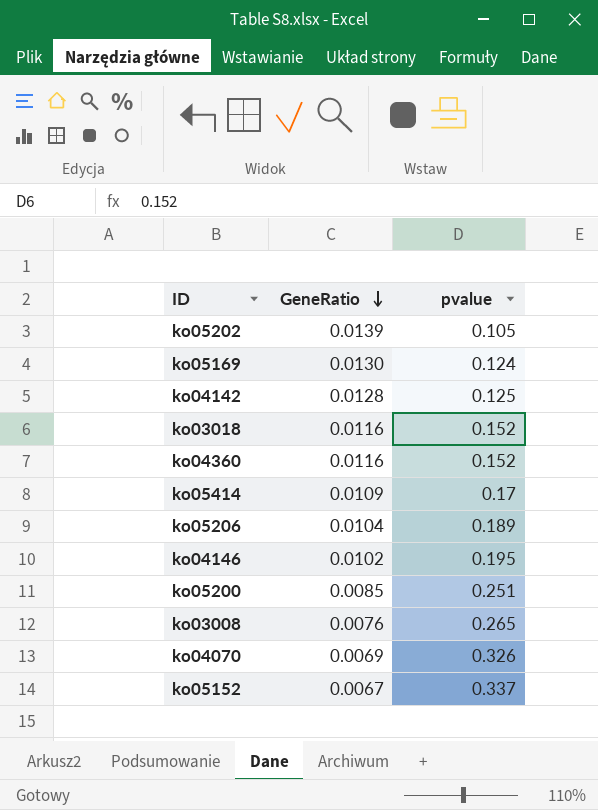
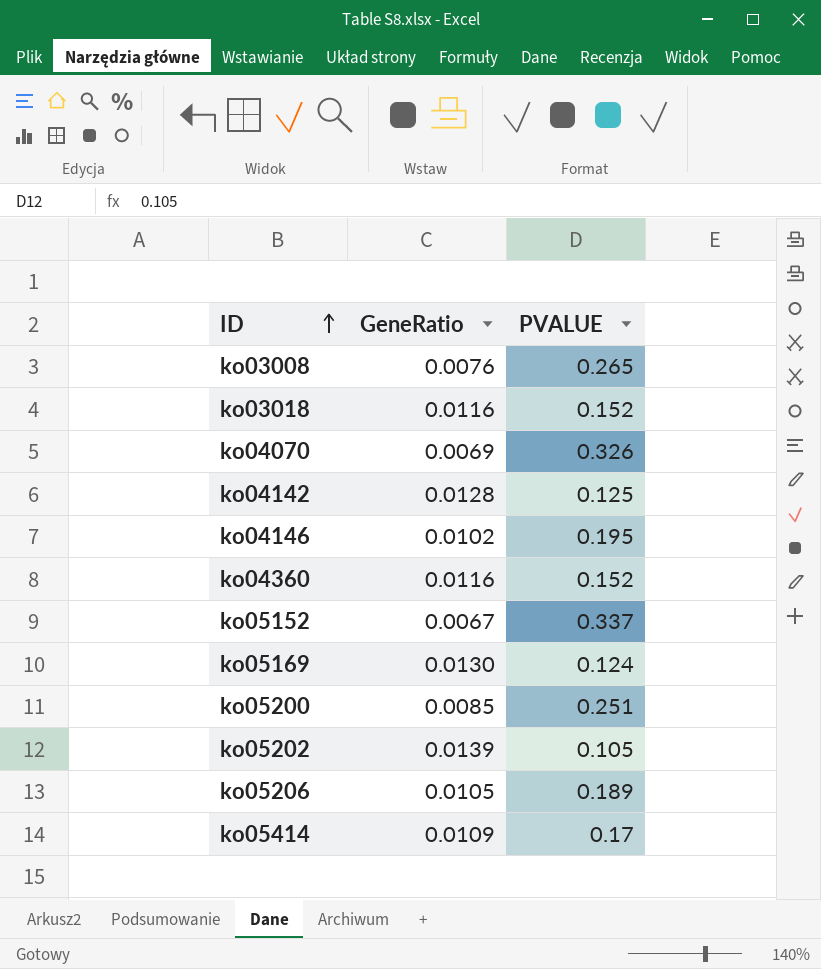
row order: GeneRatio descending -> ID ascending
column name: pvalue -> PVALUE
ko05206 | GeneRatio: 0.0104 -> 0.0105

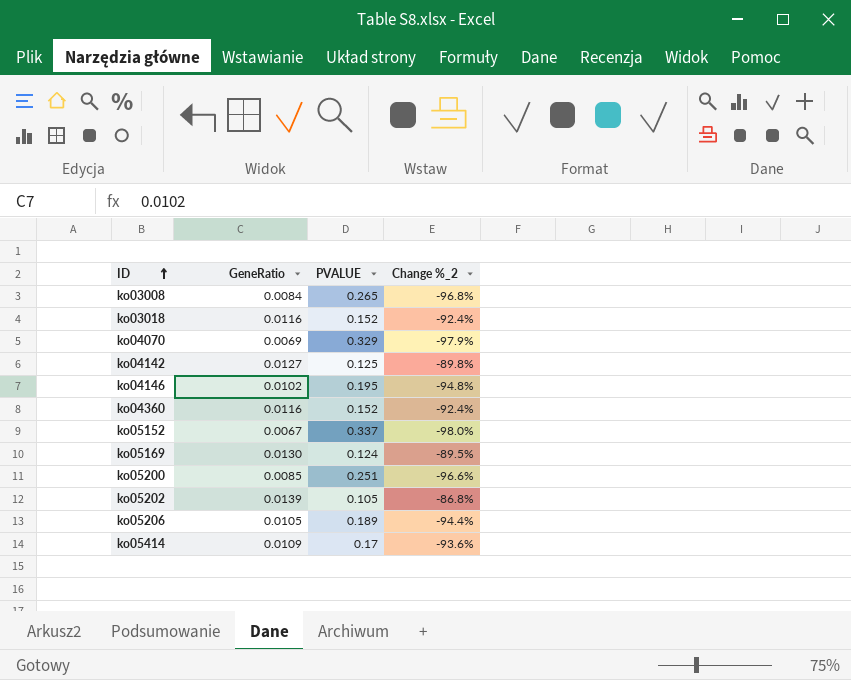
column Change %_2 | formula: none -> ([GeneRatio] - [PVALUE]) / [PVALUE]
ko03008 | GeneRatio: 0.0076 -> 0.0084
ko04070 | PVALUE: 0.326 -> 0.329
ko04142 | GeneRatio: 0.0128 -> 0.0127

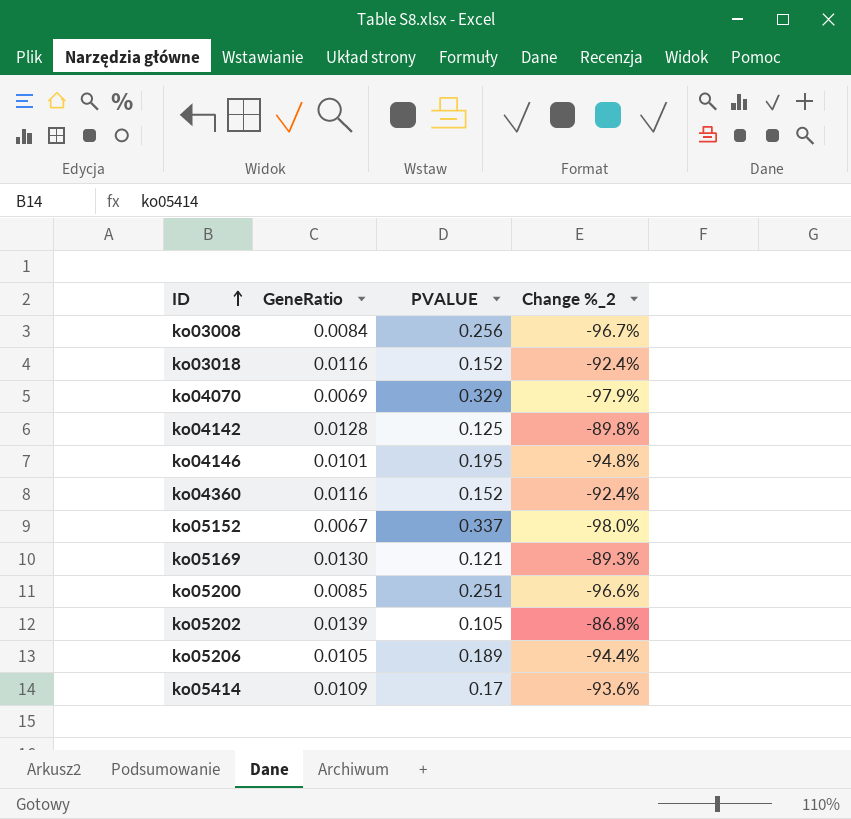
ko03008 | PVALUE: 0.265 -> 0.256
ko03008 | Change %_2: -96.8% -> -96.7%
ko04142 | GeneRatio: 0.0127 -> 0.0128
ko04146 | GeneRatio: 0.0102 -> 0.0101
ko05169 | PVALUE: 0.124 -> 0.121
ko05169 | Change %_2: -89.5% -> -89.3%

